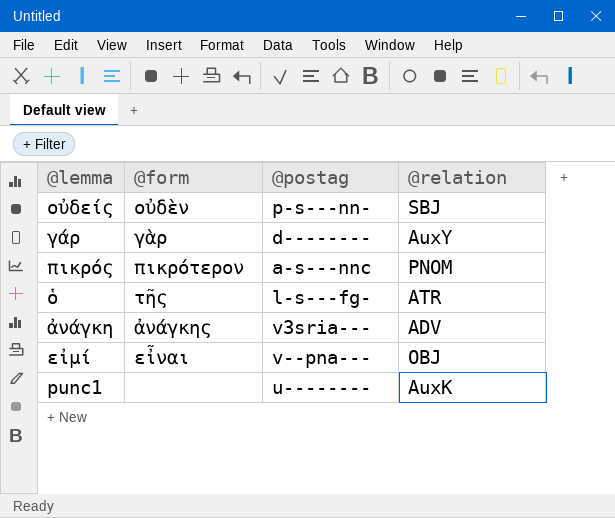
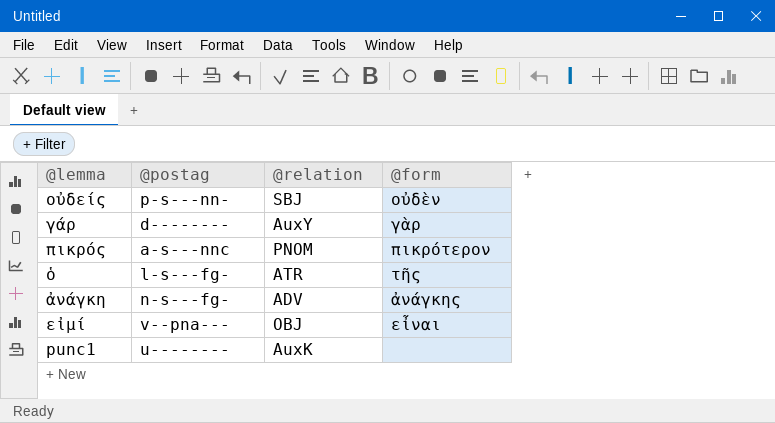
column @form | position: 2 -> 4
ἀνάγκη | @postag: v3sria--- -> n-s---fg-

